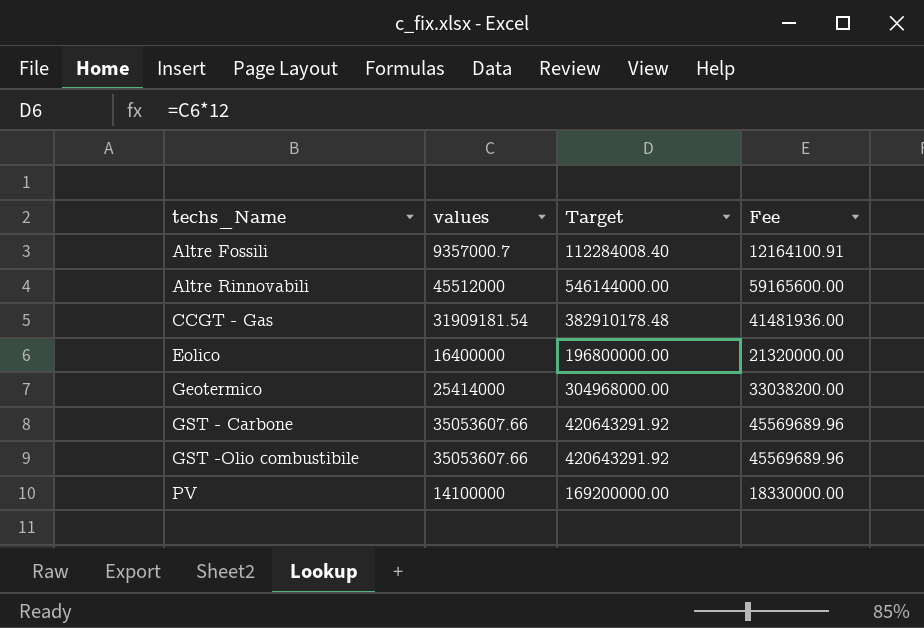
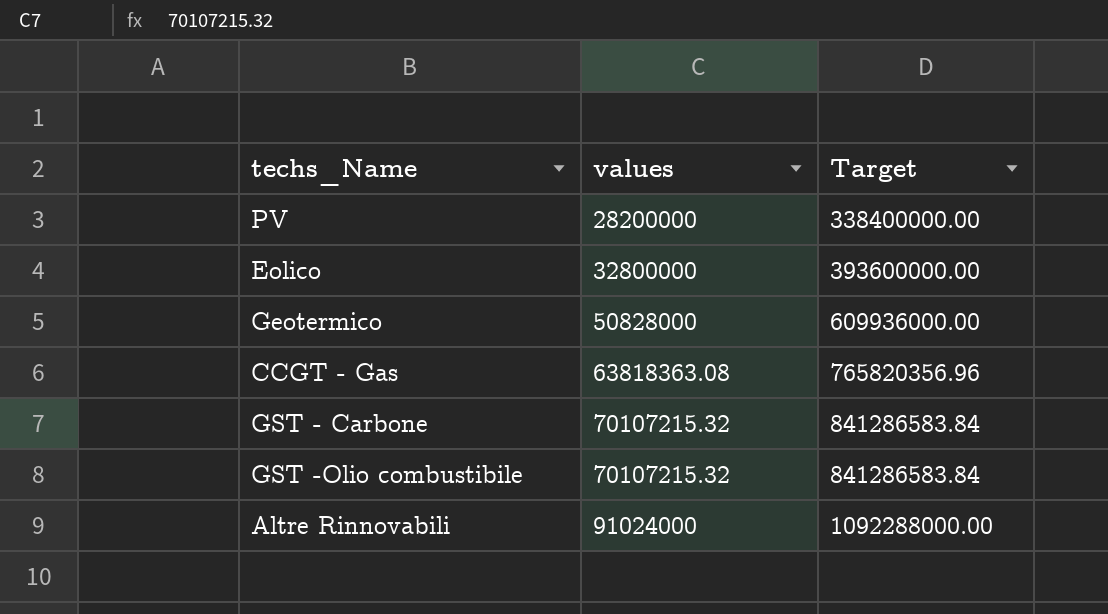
row order: techs_Name ascending -> values ascending
column Fee | formula: [values] * 1.3 -> none
row Altre Fossili: 9357000.7 | 112284008.40 | 12164100.91 -> none
PV | values: 14100000 -> 28200000
PV | Target: 169200000.00 -> 338400000.00
Eolico | values: 16400000 -> 32800000
Eolico | Target: 196800000.00 -> 393600000.00
Geotermico | values: 25414000 -> 50828000
Geotermico | Target: 304968000.00 -> 609936000.00
CCGT - Gas | values: 31909181.54 -> 63818363.08
CCGT - Gas | Target: 382910178.48 -> 765820356.96
GST - Carbone | values: 35053607.66 -> 70107215.32
GST - Carbone | Target: 420643291.92 -> 841286583.84
GST -Olio combustibile | values: 35053607.66 -> 70107215.32
GST -Olio combustibile | Target: 420643291.92 -> 841286583.84
Altre Rinnovabili | values: 45512000 -> 91024000
Altre Rinnovabili | Target: 546144000.00 -> 1092288000.00

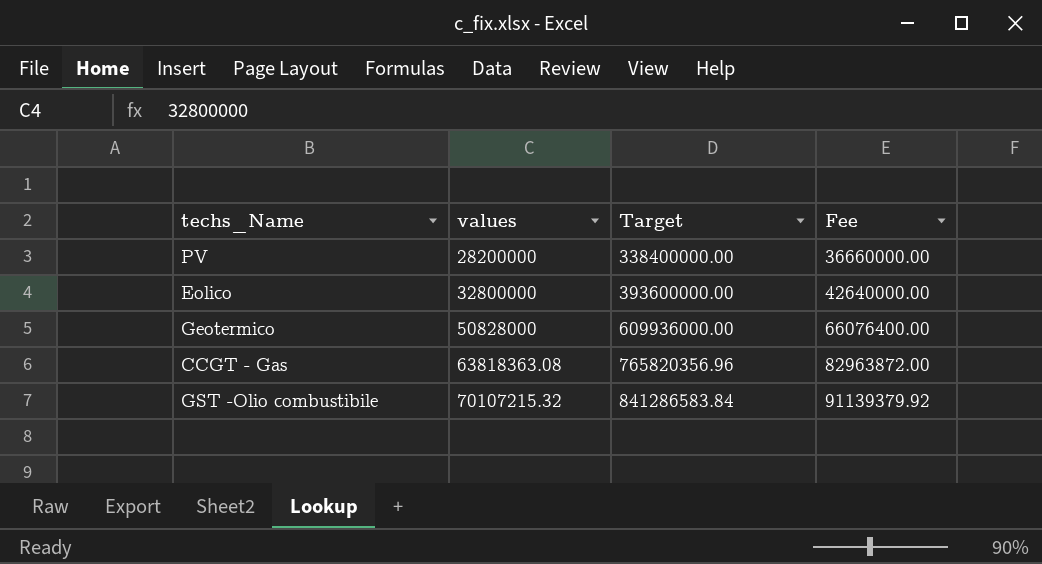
column Fee | formula: none -> [values] * 1.3
row GST - Carbone: 70107215.32 | 841286583.84 -> none
row Altre Rinnovabili: 91024000 | 1092288000.00 -> none

